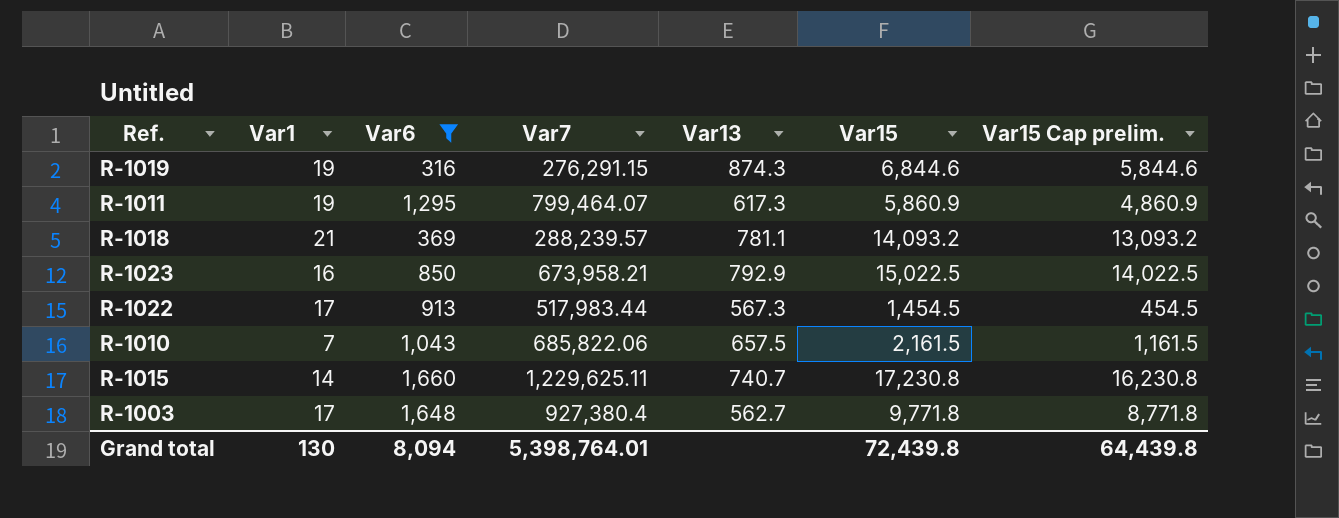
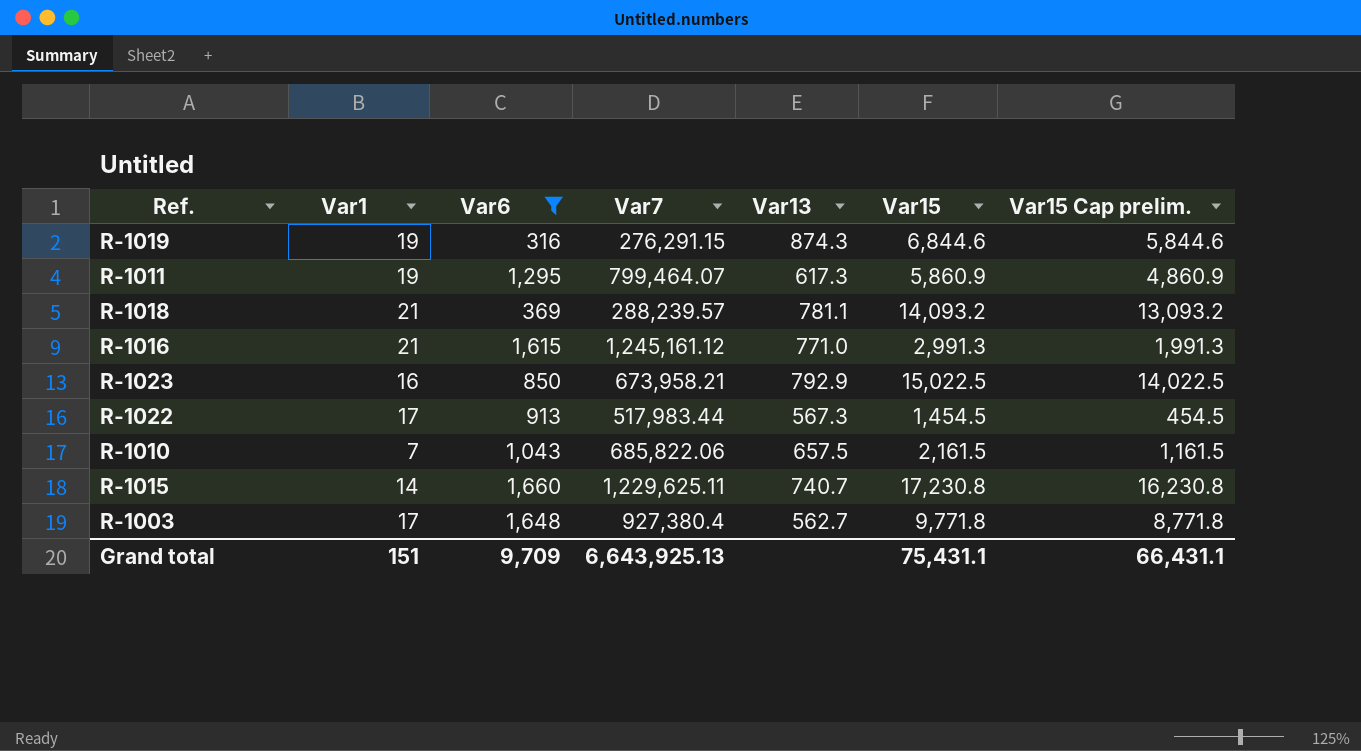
row R-1016: none -> 21 | 1,615 | 1,245,161.12 | 771.0 | 2,991.3 | 1,991.3
Grand total | Var1: 130 -> 151
Grand total | Var6: 8,094 -> 9,709
Grand total | Var7: 5,398,764.01 -> 6,643,925.13
Grand total | Var15: 72,439.8 -> 75,431.1
Grand total | Var15 Cap prelim.: 64,439.8 -> 66,431.1

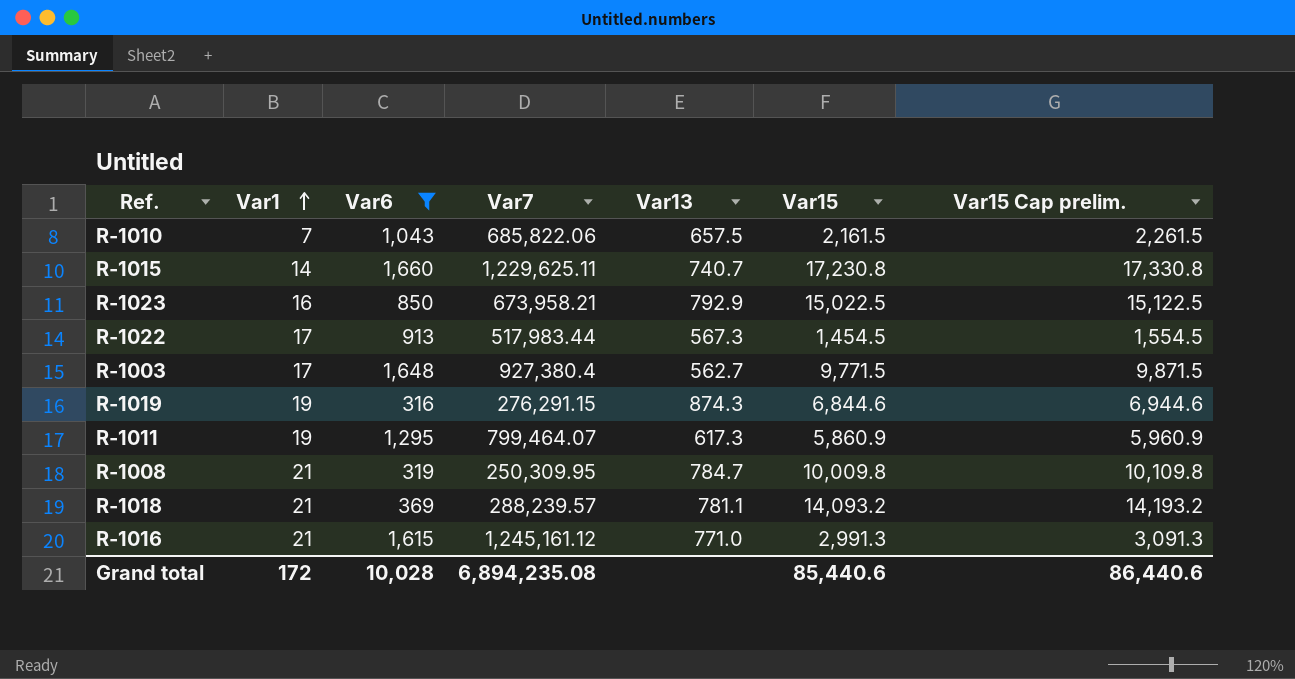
row order: none -> Var1 ascending
column Var15 Cap prelim. | formula: [Var15] - 1000 -> [Var15] + 100
R-1003 | Var15: 9,771.8 -> 9,771.5
row R-1008: none -> 21 | 319 | 250,309.95 | 784.7 | 10,009.8 | 10,109.8
Grand total | Var1: 151 -> 172
Grand total | Var6: 9,709 -> 10,028
Grand total | Var7: 6,643,925.13 -> 6,894,235.08
Grand total | Var15: 75,431.1 -> 85,440.6
Grand total | Var15 Cap prelim.: 66,431.1 -> 86,440.6

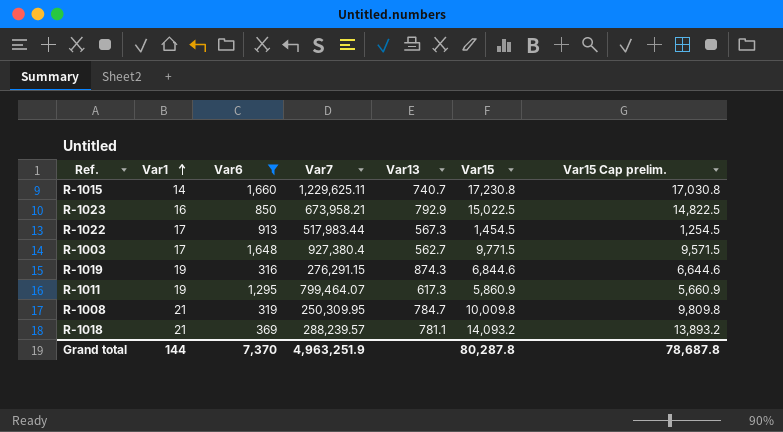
column Var15 Cap prelim. | formula: [Var15] + 100 -> [Var15] - 200
row R-1010: 7 | 1,043 | 685,822.06 | 657.5 | 2,161.5 | 2,261.5 -> none
row R-1016: 21 | 1,615 | 1,245,161.12 | 771.0 | 2,991.3 | 3,091.3 -> none
Grand total | Var1: 172 -> 144
Grand total | Var6: 10,028 -> 7,370
Grand total | Var7: 6,894,235.08 -> 4,963,251.9
Grand total | Var15: 85,440.6 -> 80,287.8
Grand total | Var15 Cap prelim.: 86,440.6 -> 78,687.8

